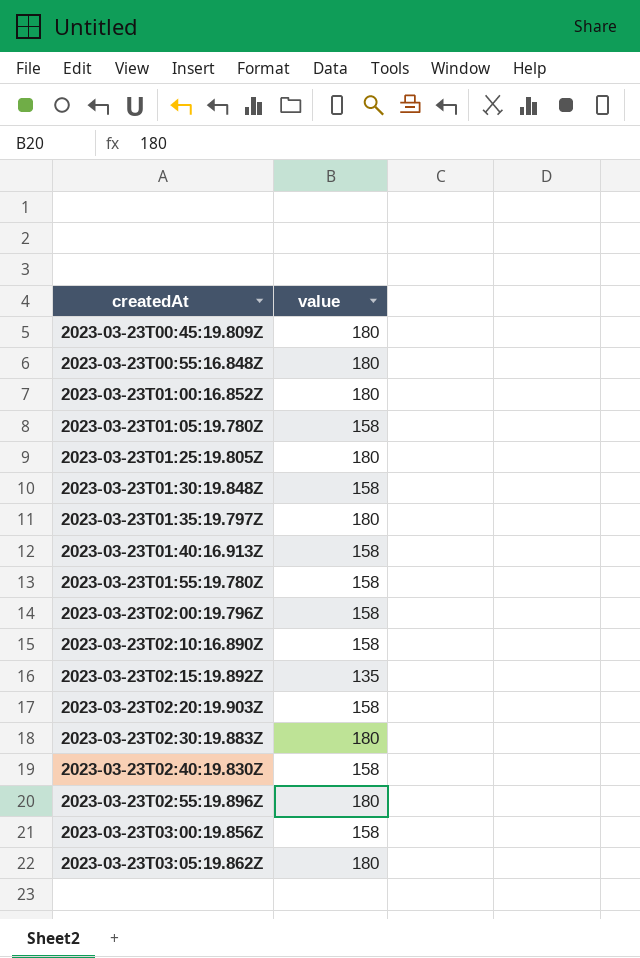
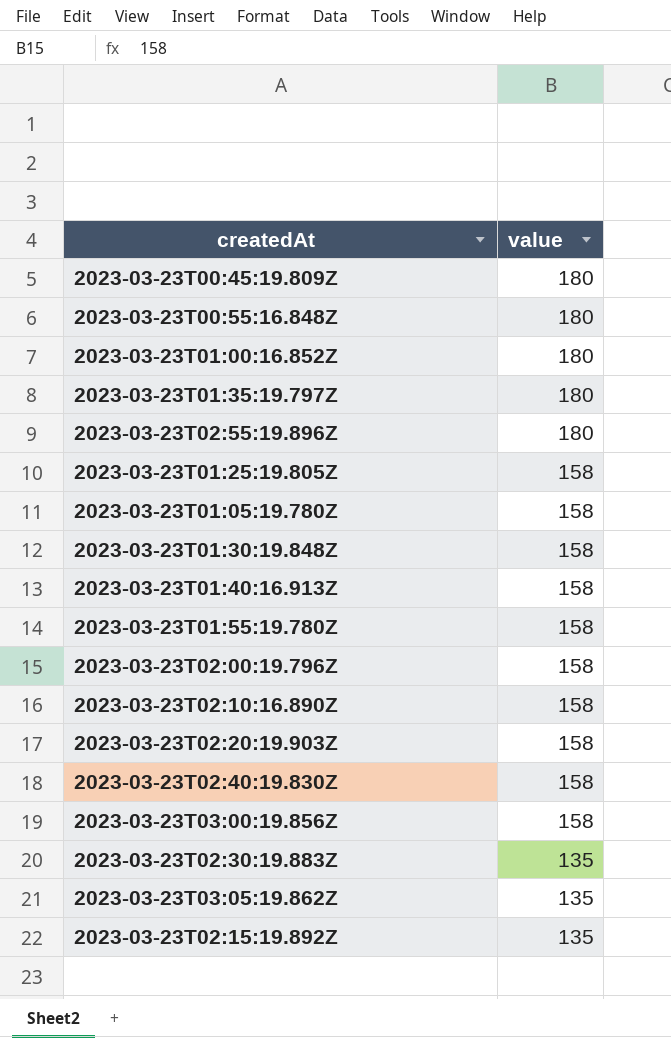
row order: createdAt ascending -> value descending
2023-03-23T01:25:19.805Z | value: 180 -> 158
2023-03-23T02:30:19.883Z | value: 180 -> 135
2023-03-23T03:05:19.862Z | value: 180 -> 135

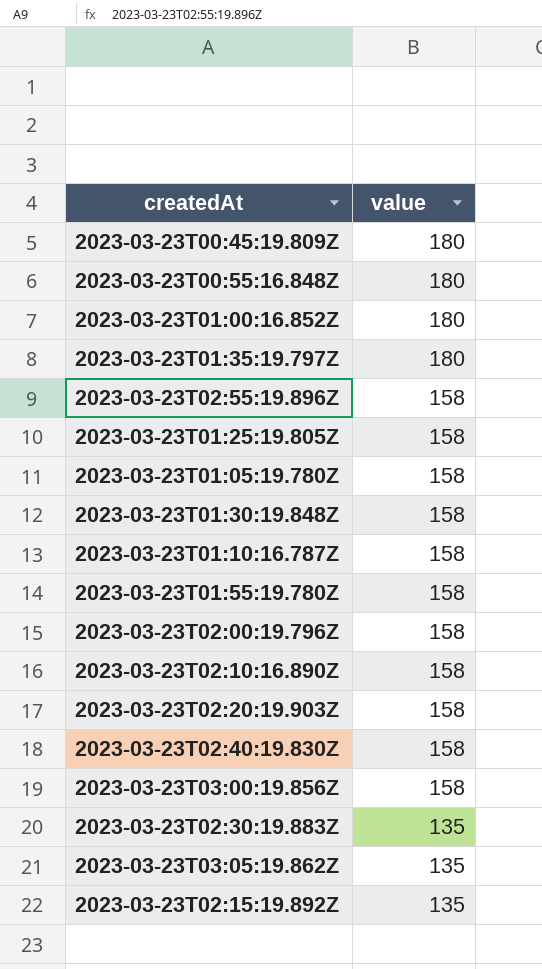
row 2023-03-23T01:40:16.913Z: 158 -> none
2023-03-23T02:55:19.896Z | value: 180 -> 158
row 2023-03-23T01:10:16.787Z: none -> 158

